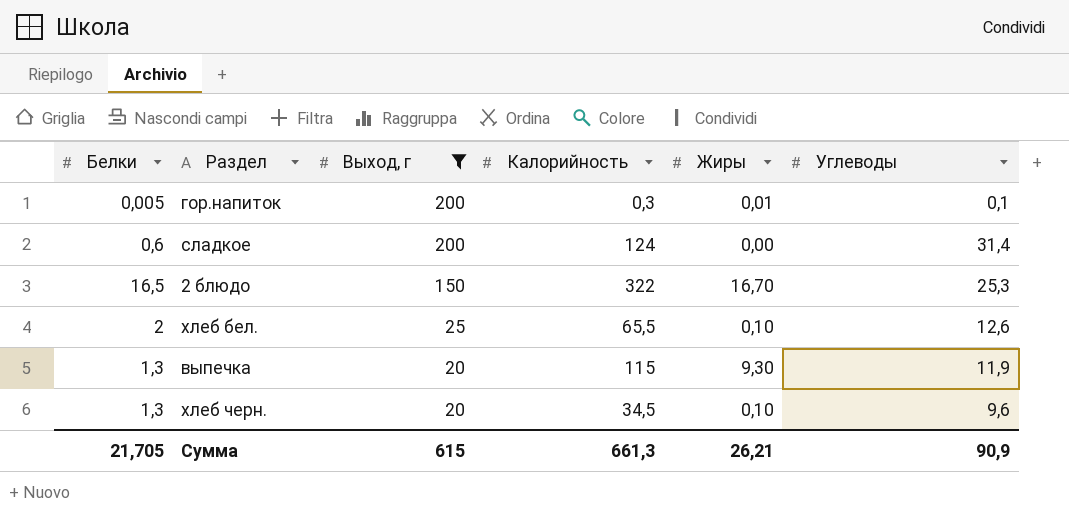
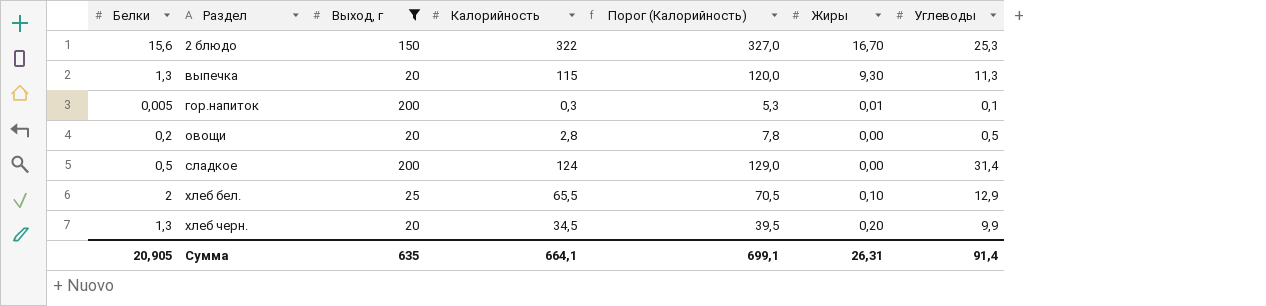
row order: Выход, г descending -> Раздел ascending
column Порог (Калорийность) | formula: none -> [Калорийность] + 5
2 блюдо | Белки: 16,5 -> 15,6
выпечка | Углеводы: 11,9 -> 11,3
row овощи: none -> 0,2 | 20 | 2,8 | 7,8 | 0,00 | 0,5
сладкое | Белки: 0,6 -> 0,5
хлеб бел. | Углеводы: 12,6 -> 12,9
хлеб черн. | Жиры: 0,10 -> 0,20
хлеб черн. | Углеводы: 9,6 -> 9,9
Сумма | Белки: 21,705 -> 20,905
Сумма | Выход, г: 615 -> 635
Сумма | Калорийность: 661,3 -> 664,1
Сумма | Жиры: 26,21 -> 26,31
Сумма | Углеводы: 90,9 -> 91,4

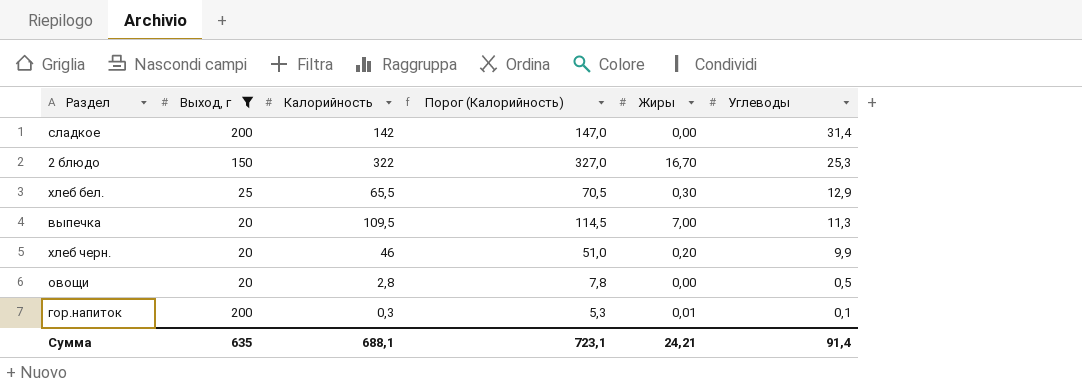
row order: Раздел ascending -> Углеводы descending
column Белки | position: 1 -> none
сладкое | Калорийность: 124 -> 142
сладкое | Порог (Калорийность): 129,0 -> 147,0
хлеб бел. | Жиры: 0,10 -> 0,30
выпечка | Калорийность: 115 -> 109,5
выпечка | Порог (Калорийность): 120,0 -> 114,5
выпечка | Жиры: 9,30 -> 7,00
хлеб черн. | Калорийность: 34,5 -> 46
хлеб черн. | Порог (Калорийность): 39,5 -> 51,0
Сумма | Калорийность: 664,1 -> 688,1
Сумма | Порог (Калорийность): 699,1 -> 723,1
Сумма | Жиры: 26,31 -> 24,21

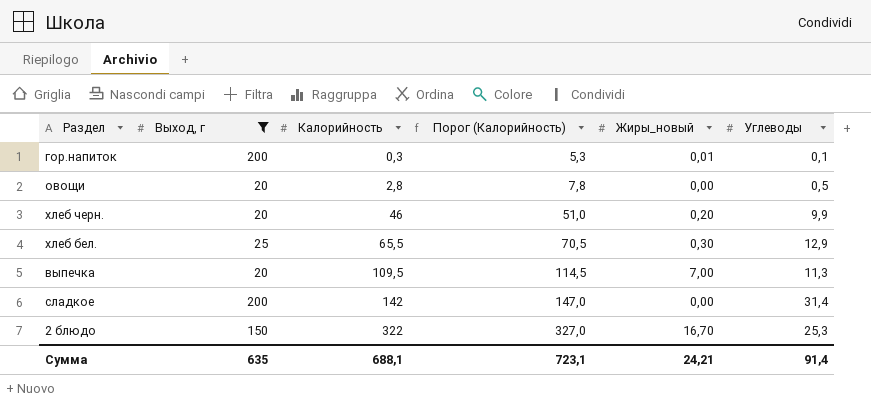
row order: Углеводы descending -> Калорийность ascending
column name: Жиры -> Жиры_новый

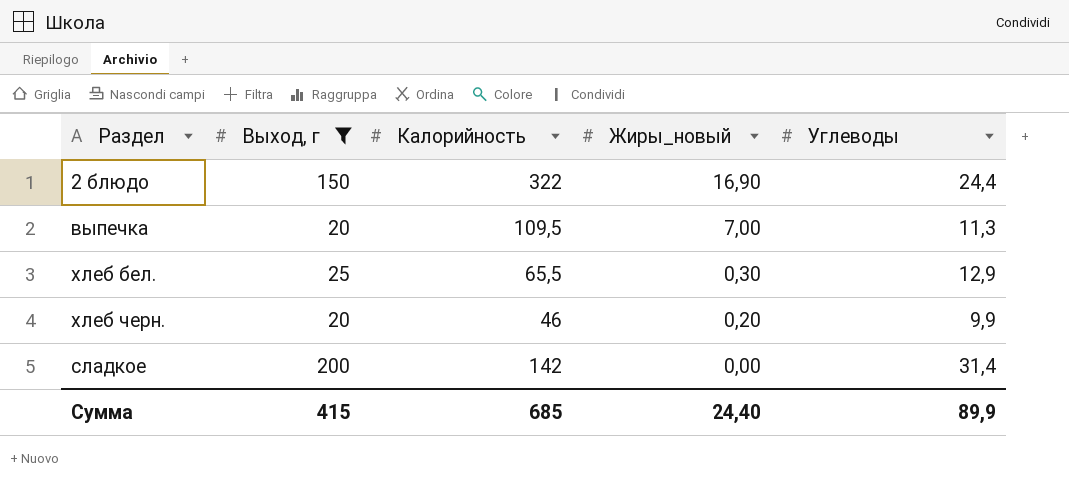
row order: Калорийность ascending -> Жиры_новый descending
column Порог (Калорийность) | formula: [Калорийность] + 5 -> none
row гор.напиток: 200 | 0,3 | 5,3 | 0,01 | 0,1 -> none
row овощи: 20 | 2,8 | 7,8 | 0,00 | 0,5 -> none
2 блюдо | Жиры_новый: 16,70 -> 16,90
2 блюдо | Углеводы: 25,3 -> 24,4
Сумма | Выход, г: 635 -> 415
Сумма | Калорийность: 688,1 -> 685
Сумма | Жиры_новый: 24,21 -> 24,40
Сумма | Углеводы: 91,4 -> 89,9

